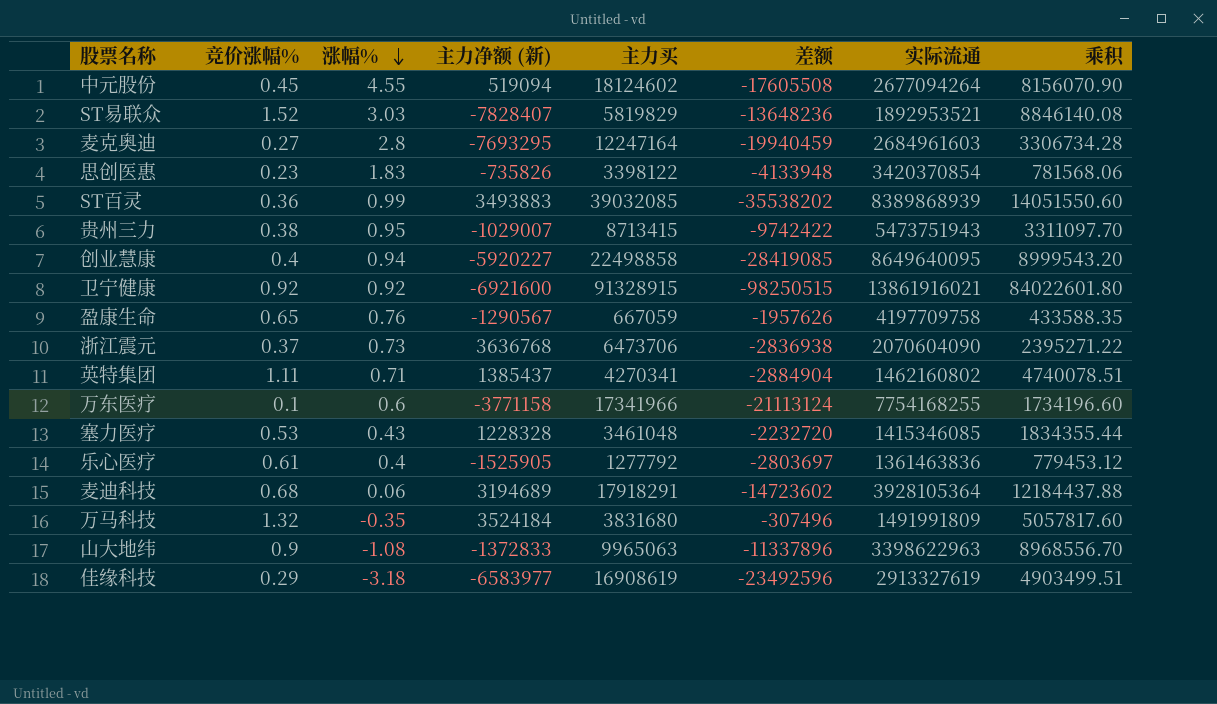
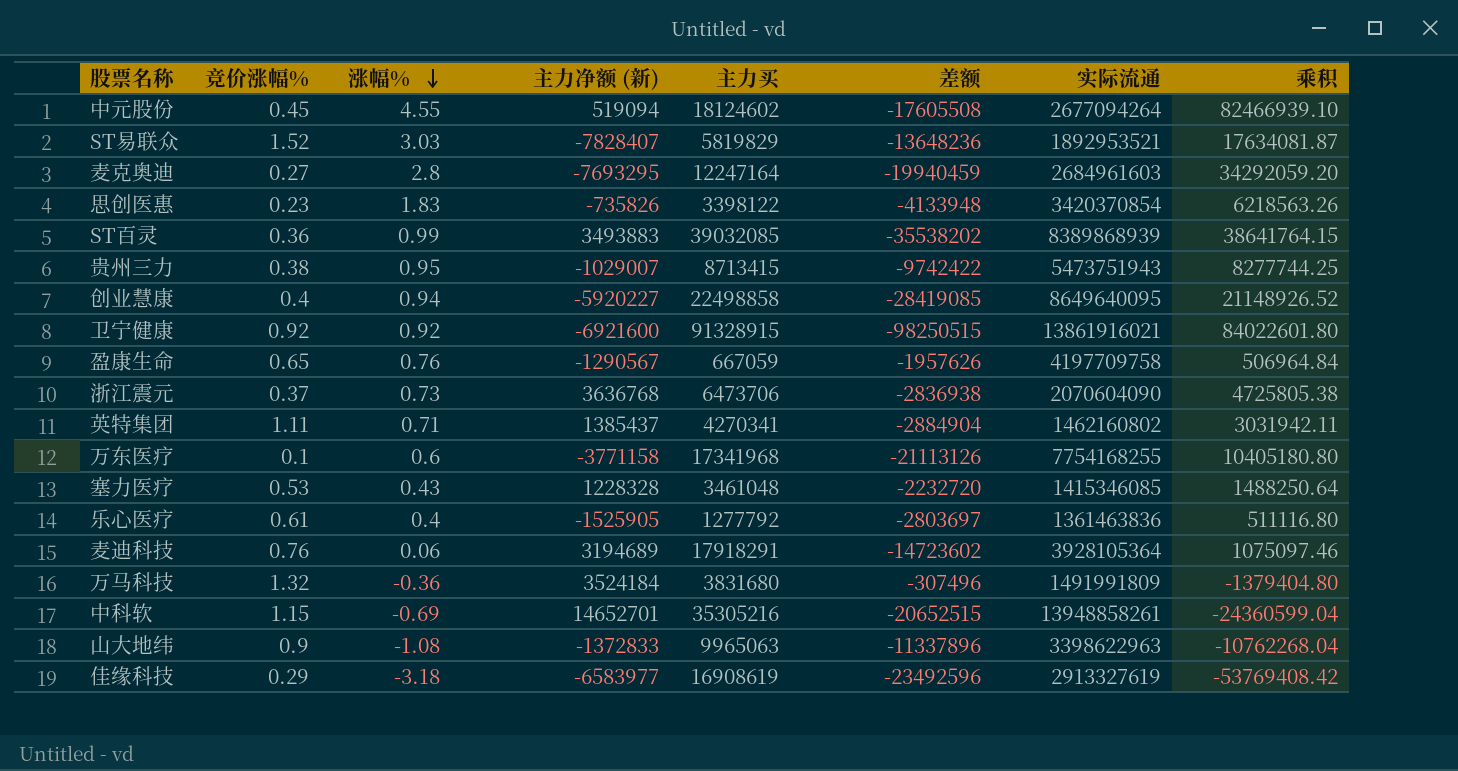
column 乘积 | formula: [竞价涨幅%] * [主力买] -> [涨幅%] * [主力买]
万东医疗 | 主力买: 17341966 -> 17341968
万东医疗 | 差额: -21113124 -> -21113126
麦迪科技 | 竞价涨幅%: 0.68 -> 0.76
万马科技 | 涨幅%: -0.35 -> -0.36
row 中科软: none -> 1.15 | -0.69 | 14652701 | 35305216 | -20652515 | 13948858261 | -24360599.04

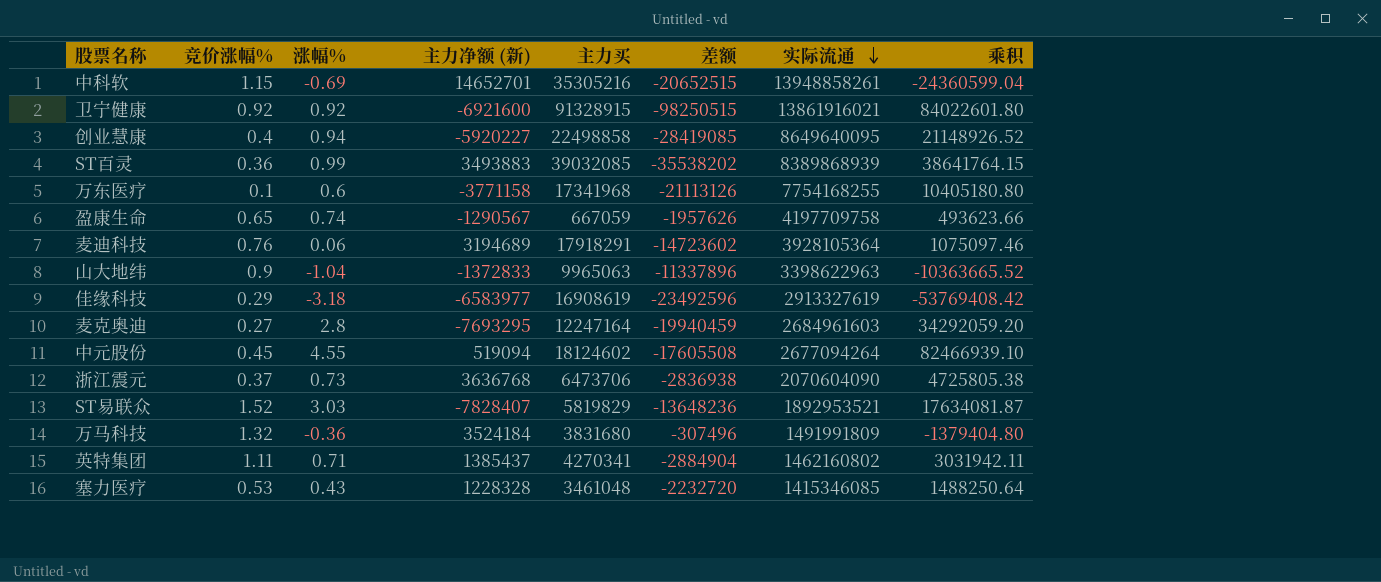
row order: 涨幅% descending -> 实际流通 descending
row 思创医惠: 0.23 | 1.83 | -735826 | 3398122 | -4133948 | 3420370854 | 6218563.26 -> none
row 贵州三力: 0.38 | 0.95 | -1029007 | 8713415 | -9742422 | 5473751943 | 8277744.25 -> none
row 乐心医疗: 0.61 | 0.4 | -1525905 | 1277792 | -2803697 | 1361463836 | 511116.80 -> none
盈康生命 | 涨幅%: 0.76 -> 0.74
盈康生命 | 乘积: 506964.84 -> 493623.66
山大地纬 | 涨幅%: -1.08 -> -1.04
山大地纬 | 乘积: -10762268.04 -> -10363665.52

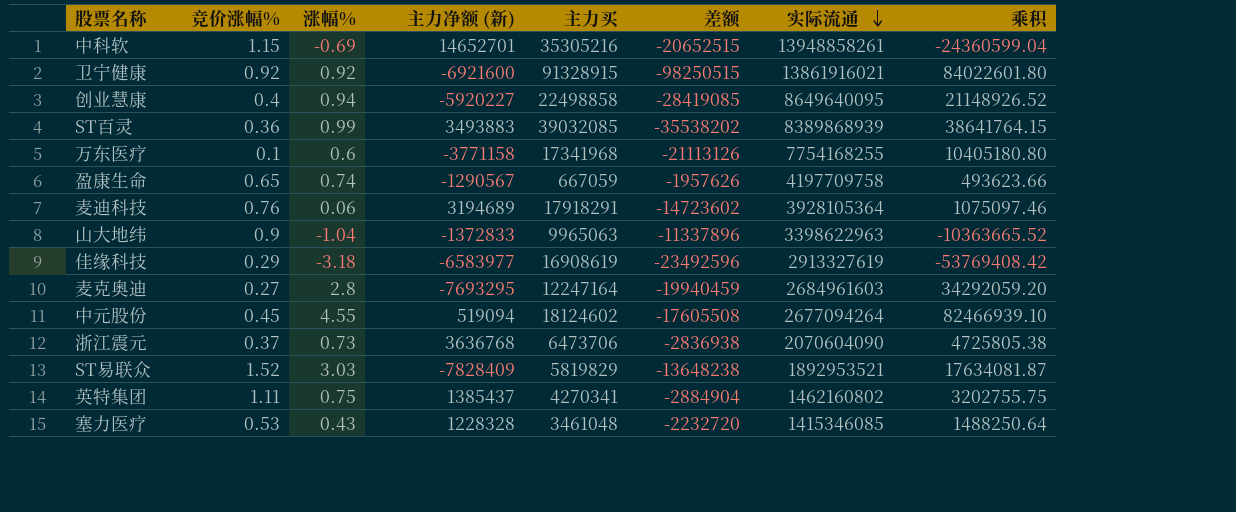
row 万马科技: 1.32 | -0.36 | 3524184 | 3831680 | -307496 | 1491991809 | -1379404.80 -> none
ST易联众 | 主力净额 (新): -7828407 -> -7828409
ST易联众 | 差额: -13648236 -> -13648238
英特集团 | 涨幅%: 0.71 -> 0.75
英特集团 | 乘积: 3031942.11 -> 3202755.75

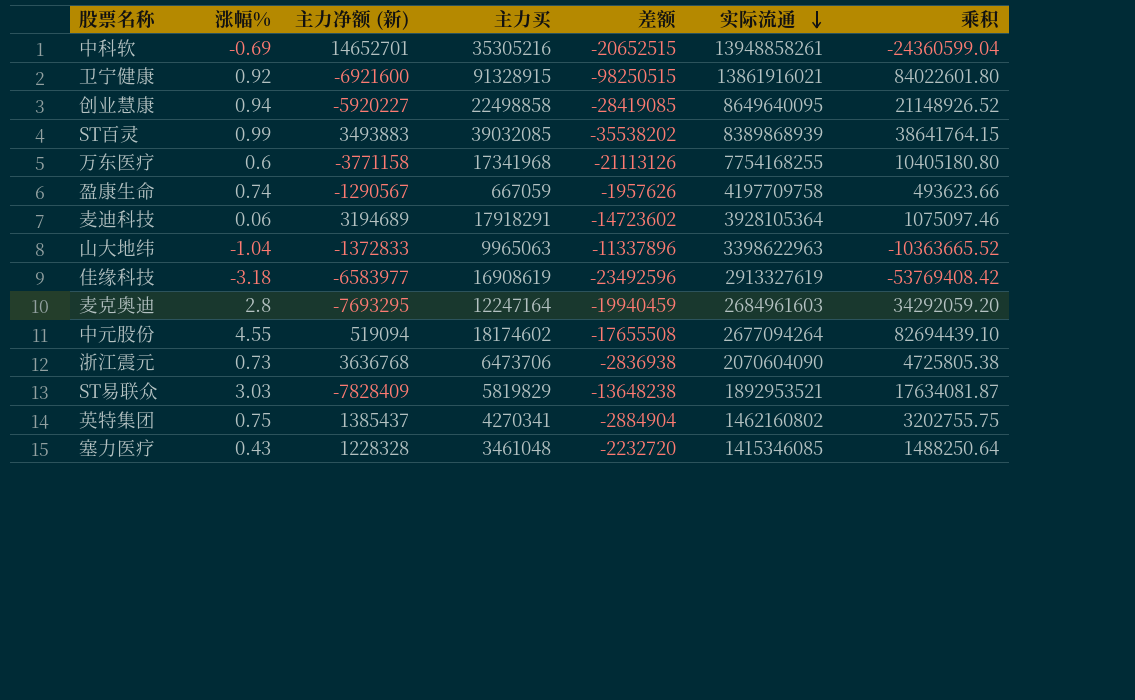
column 竞价涨幅% | position: 2 -> none
中元股份 | 主力买: 18124602 -> 18174602
中元股份 | 差额: -17605508 -> -17655508
中元股份 | 乘积: 82466939.10 -> 82694439.10

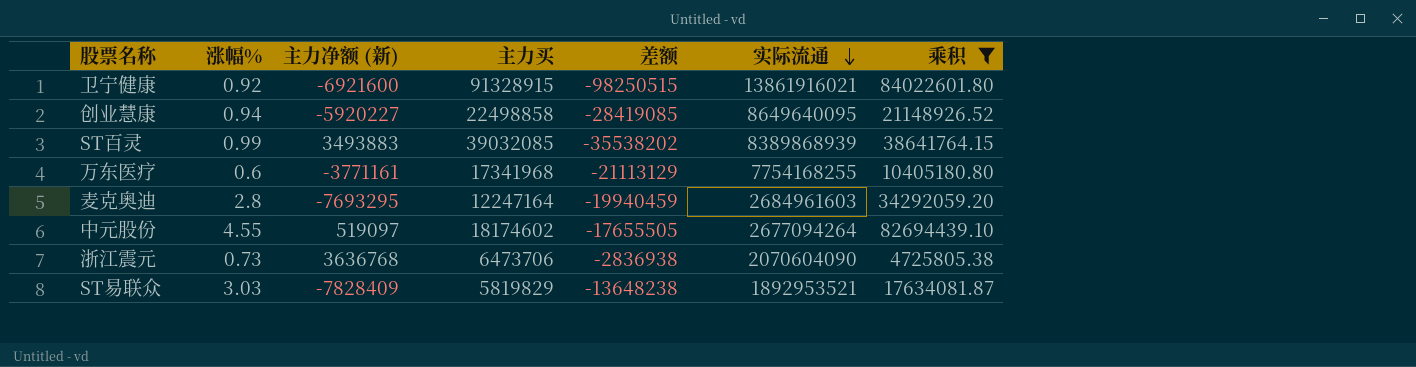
filter: none -> 乘积 >= 4725805.38
万东医疗 | 主力净额 (新): -3771158 -> -3771161
万东医疗 | 差额: -21113126 -> -21113129
中元股份 | 主力净额 (新): 519094 -> 519097
中元股份 | 差额: -17655508 -> -17655505

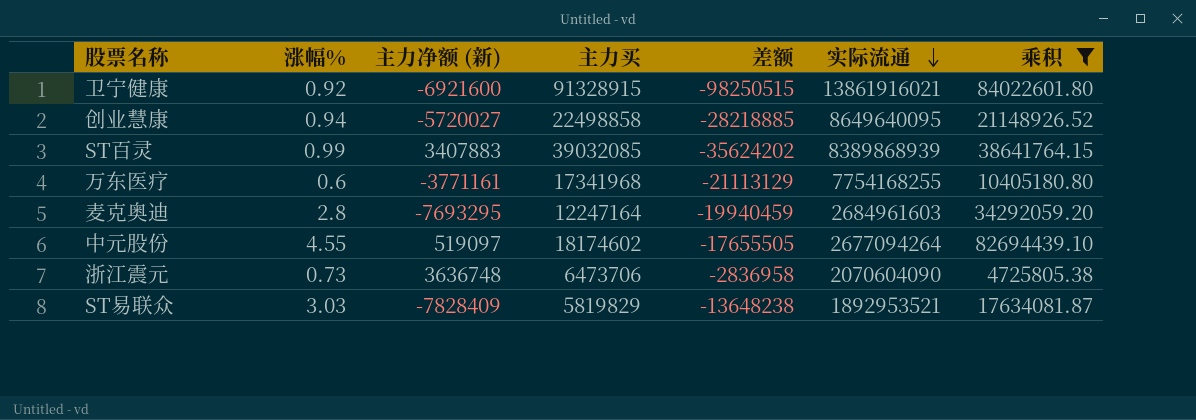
创业慧康 | 主力净额 (新): -5920227 -> -5720027
创业慧康 | 差额: -28419085 -> -28218885
ST百灵 | 主力净额 (新): 3493883 -> 3407883
ST百灵 | 差额: -35538202 -> -35624202
浙江震元 | 主力净额 (新): 3636768 -> 3636748
浙江震元 | 差额: -2836938 -> -2836958

